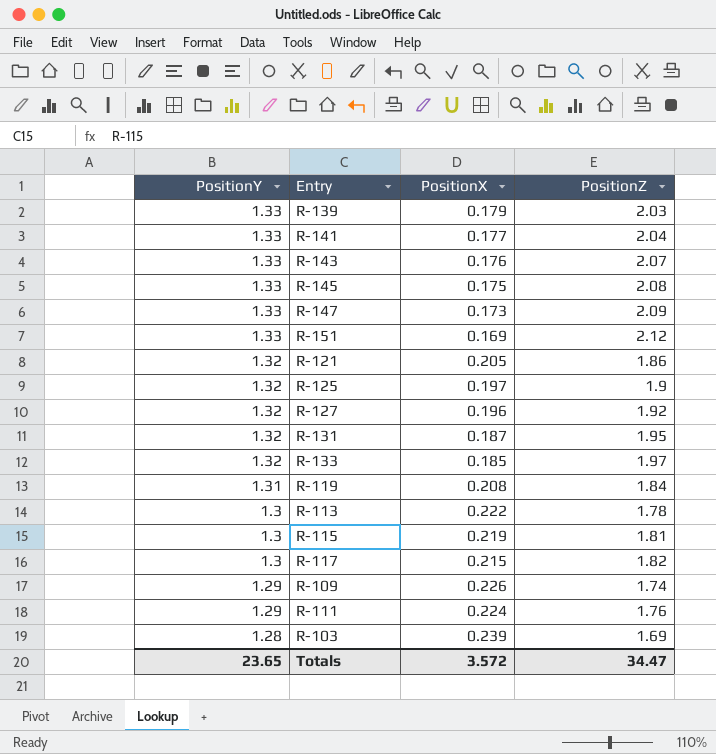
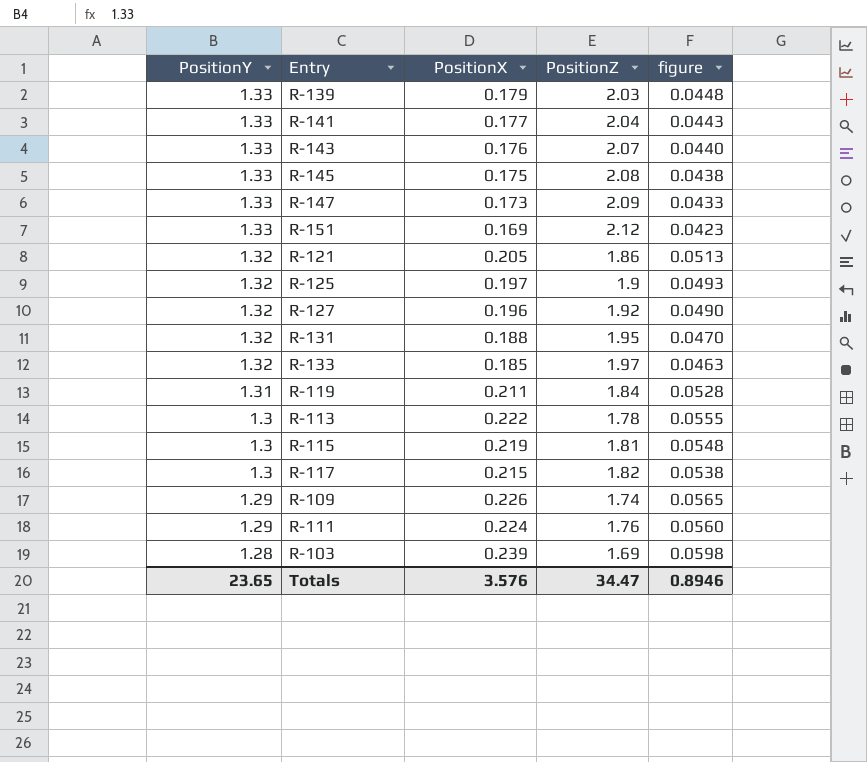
column figure | formula: none -> [PositionX] * 0.25
R-131 | PositionX: 0.187 -> 0.188
R-119 | PositionX: 0.208 -> 0.211
Totals | PositionX: 3.572 -> 3.576

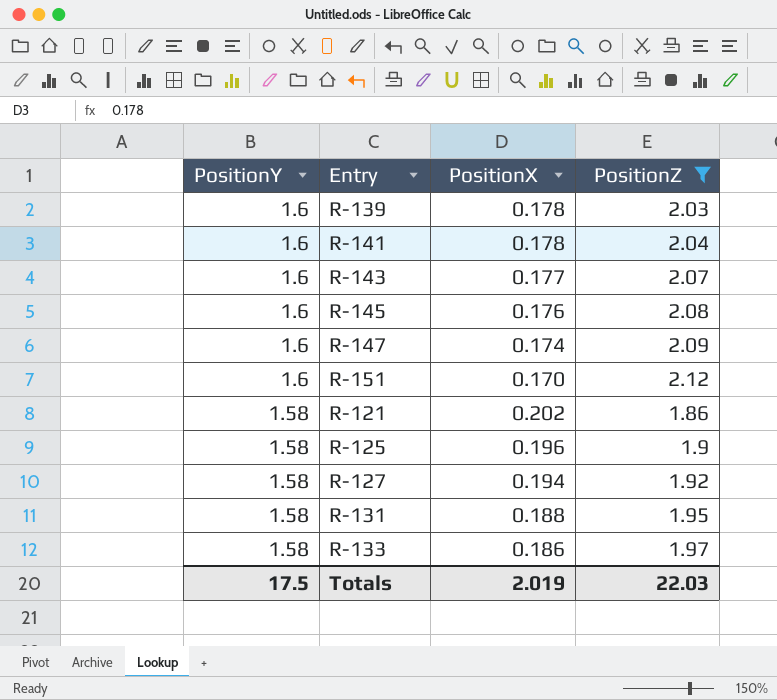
filter: none -> PositionZ >= 1.86
column figure | formula: [PositionX] * 0.25 -> none
R-139 | PositionY: 1.33 -> 1.6
R-139 | PositionX: 0.179 -> 0.178
R-141 | PositionY: 1.33 -> 1.6
R-141 | PositionX: 0.177 -> 0.178
R-143 | PositionY: 1.33 -> 1.6
R-143 | PositionX: 0.176 -> 0.177
R-145 | PositionY: 1.33 -> 1.6
R-145 | PositionX: 0.175 -> 0.176
R-147 | PositionY: 1.33 -> 1.6
R-147 | PositionX: 0.173 -> 0.174
R-151 | PositionY: 1.33 -> 1.6
R-151 | PositionX: 0.169 -> 0.170
R-121 | PositionY: 1.32 -> 1.58
R-121 | PositionX: 0.205 -> 0.202
R-125 | PositionY: 1.32 -> 1.58
R-125 | PositionX: 0.197 -> 0.196
R-127 | PositionY: 1.32 -> 1.58
R-127 | PositionX: 0.196 -> 0.194
R-131 | PositionY: 1.32 -> 1.58
R-133 | PositionY: 1.32 -> 1.58
R-133 | PositionX: 0.185 -> 0.186
Totals | PositionY: 23.65 -> 17.5
Totals | PositionX: 3.576 -> 2.019
Totals | PositionZ: 34.47 -> 22.03

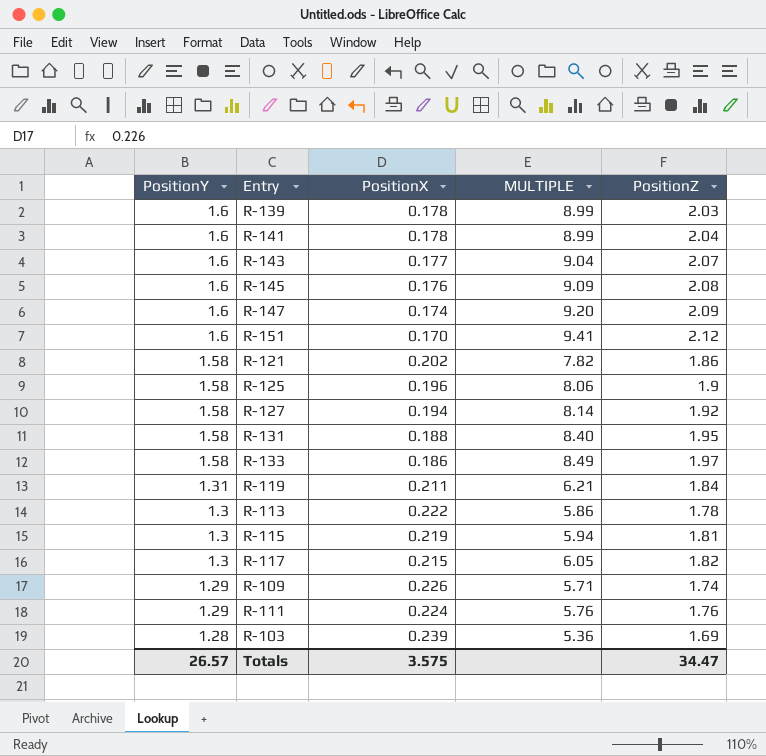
filter: PositionZ >= 1.86 -> none
column MULTIPLE | formula: none -> [PositionY] / [PositionX]
Totals | PositionY: 17.5 -> 26.57
Totals | PositionX: 2.019 -> 3.575
Totals | PositionZ: 22.03 -> 34.47

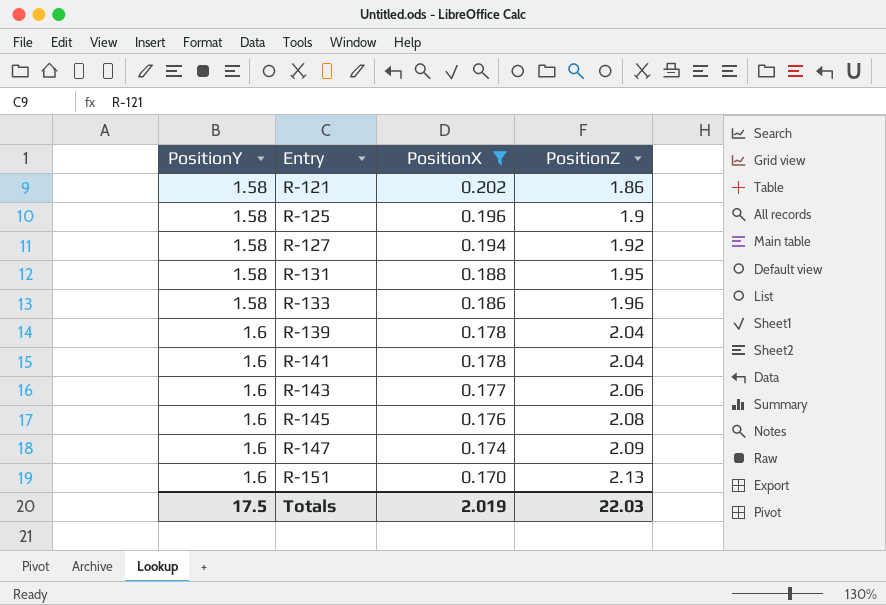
filter: none -> PositionX <= 0.202
row order: PositionY descending -> PositionY ascending
column MULTIPLE | formula: [PositionY] / [PositionX] -> none
R-133 | PositionZ: 1.97 -> 1.96
R-139 | PositionZ: 2.03 -> 2.04
R-143 | PositionZ: 2.07 -> 2.06
R-151 | PositionZ: 2.12 -> 2.13
Totals | PositionY: 26.57 -> 17.5
Totals | PositionX: 3.575 -> 2.019
Totals | PositionZ: 34.47 -> 22.03

